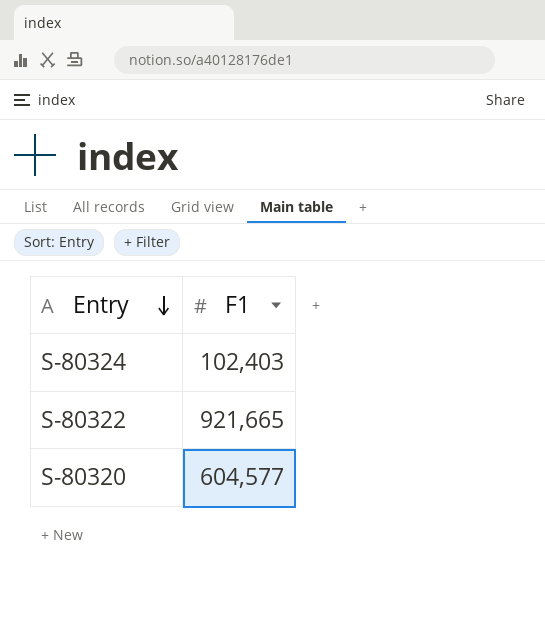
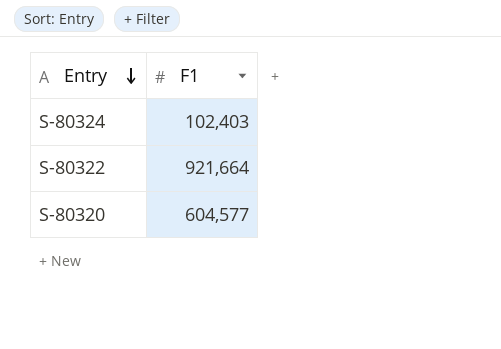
S-80322 | F1: 921,665 -> 921,664

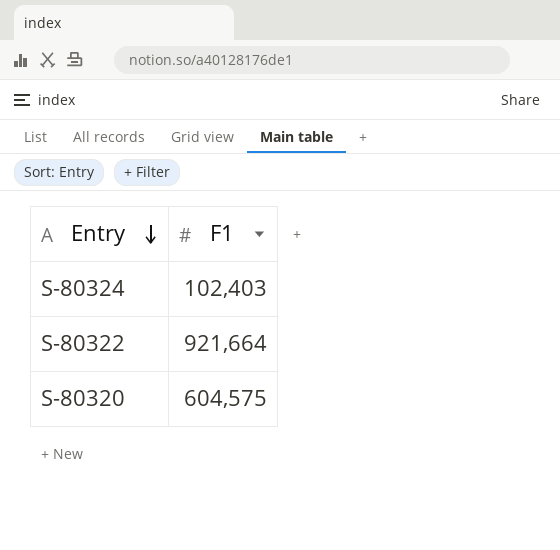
S-80320 | F1: 604,577 -> 604,575

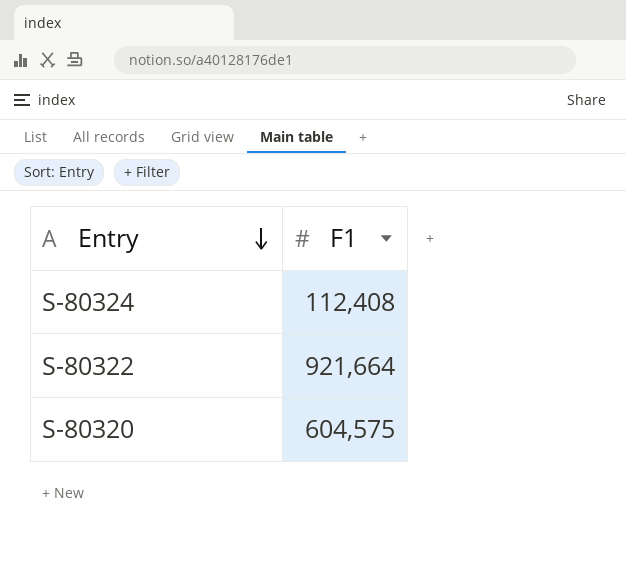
S-80324 | F1: 102,403 -> 112,408

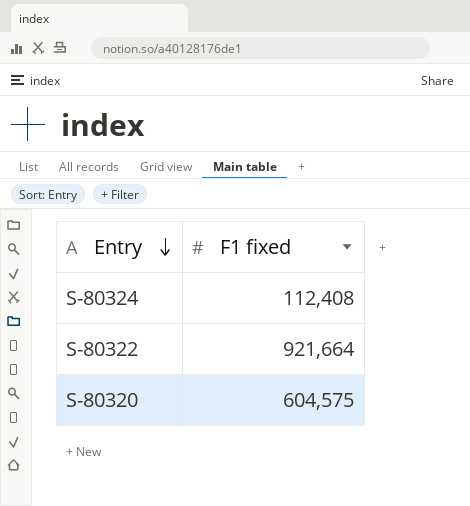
column name: F1 -> F1 fixed

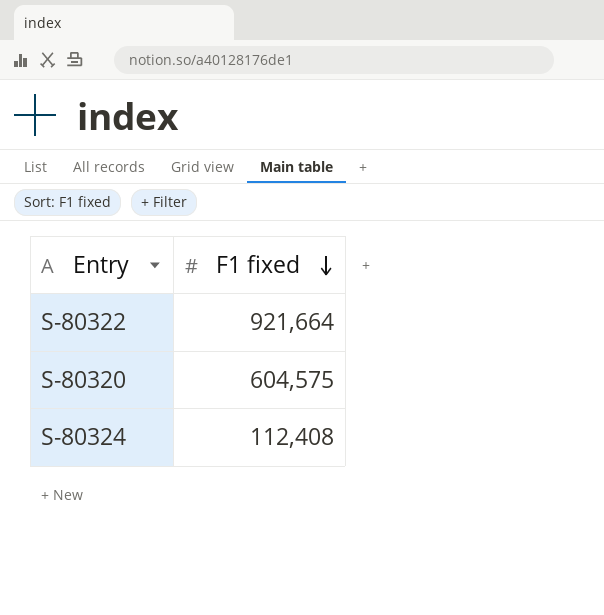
row order: Entry descending -> F1 fixed descending

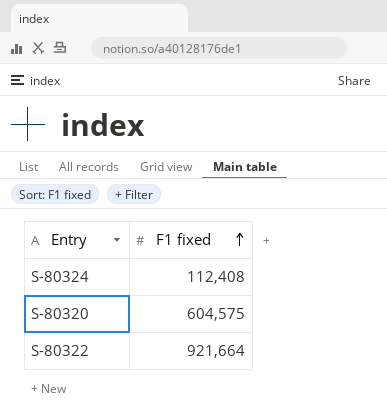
row order: F1 fixed descending -> F1 fixed ascending

